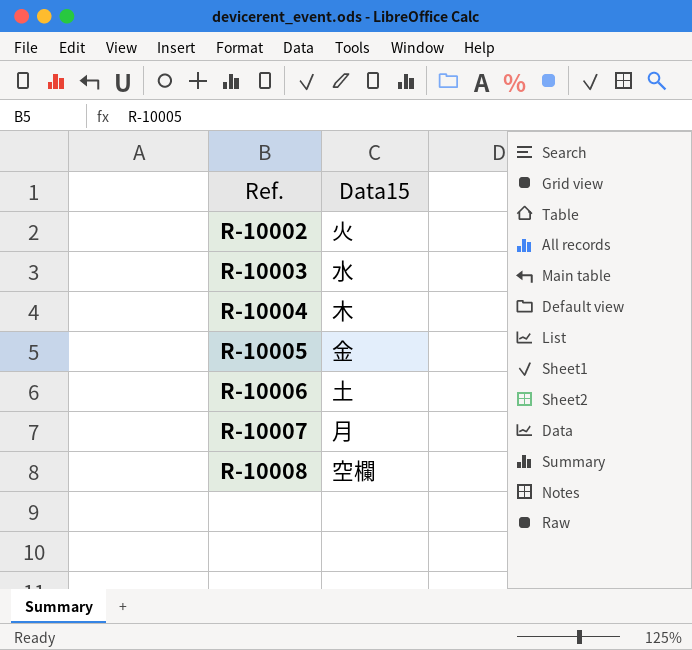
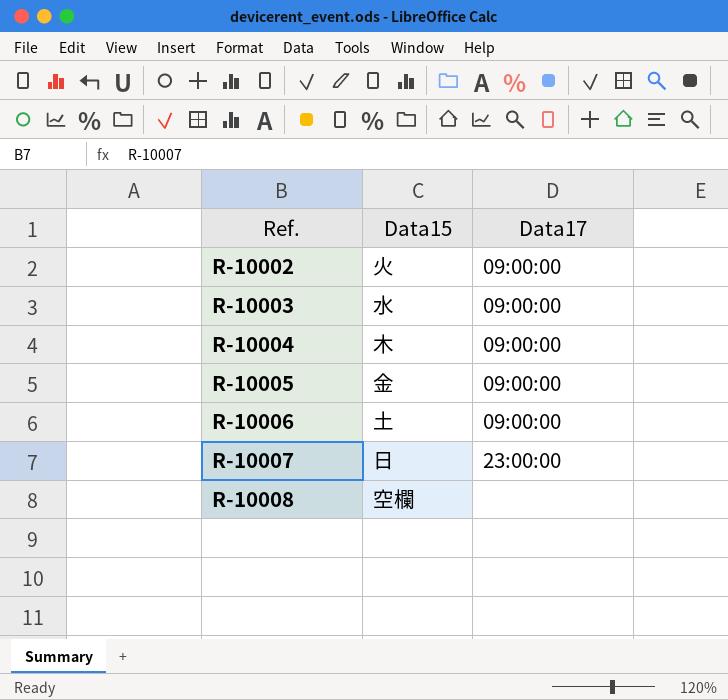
column Data17 | position: none -> 3
R-10007 | Data15: 月 -> 日

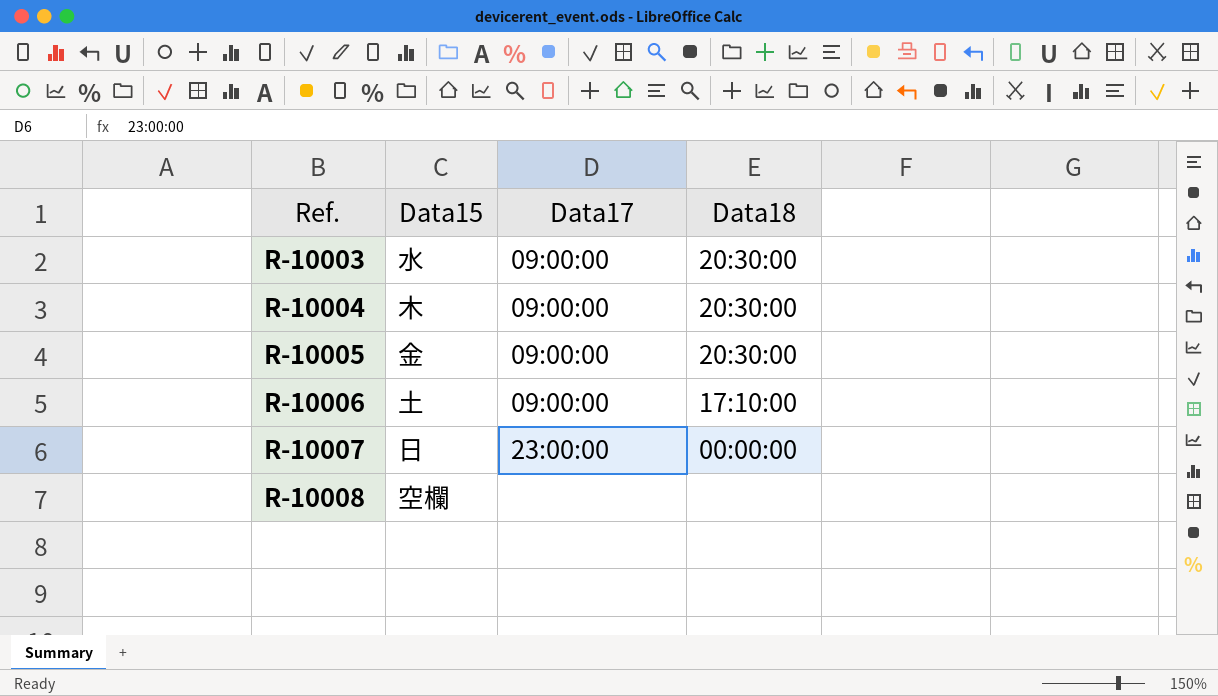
column Data18 | position: none -> 4
row R-10002: 火 | 09:00:00 -> none

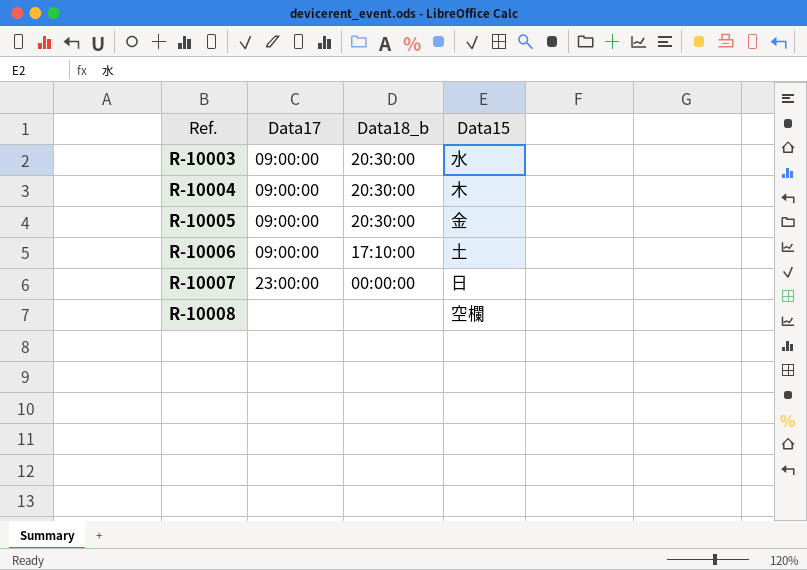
column name: Data18 -> Data18_b
column Data15 | position: 2 -> 4

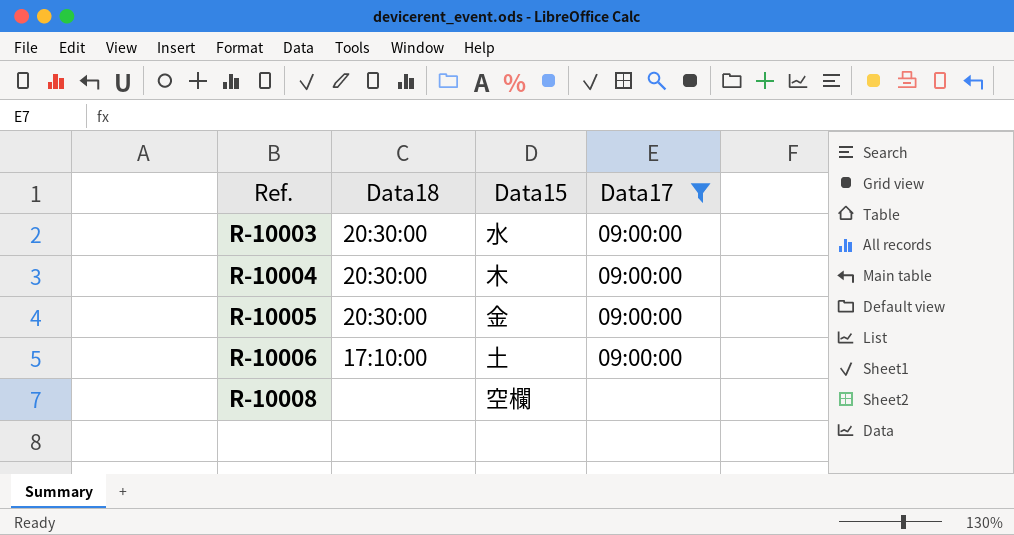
filter: none -> Data17 != 23:00:00
column name: Data18_b -> Data18
column Data17 | position: 2 -> 4

